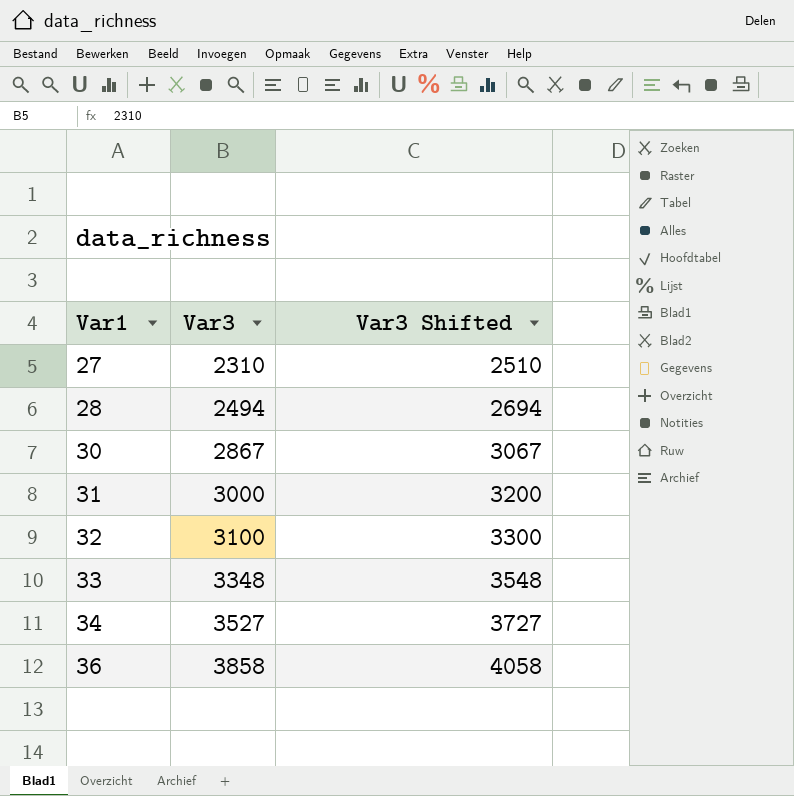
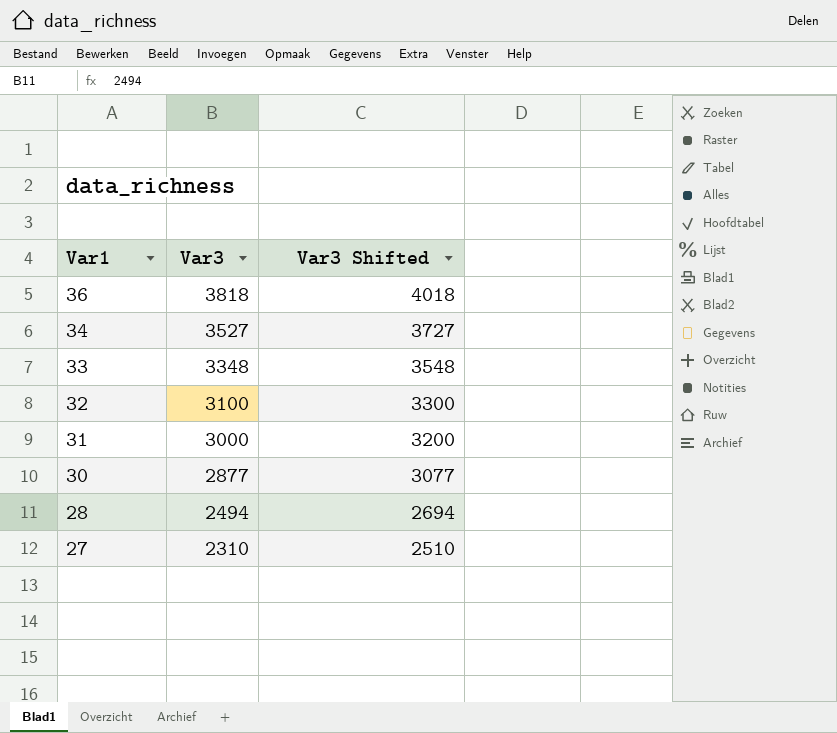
row order: Var1 ascending -> Var1 descending
36 | Var3: 3858 -> 3818
36 | Var3 Shifted: 4058 -> 4018
30 | Var3: 2867 -> 2877
30 | Var3 Shifted: 3067 -> 3077

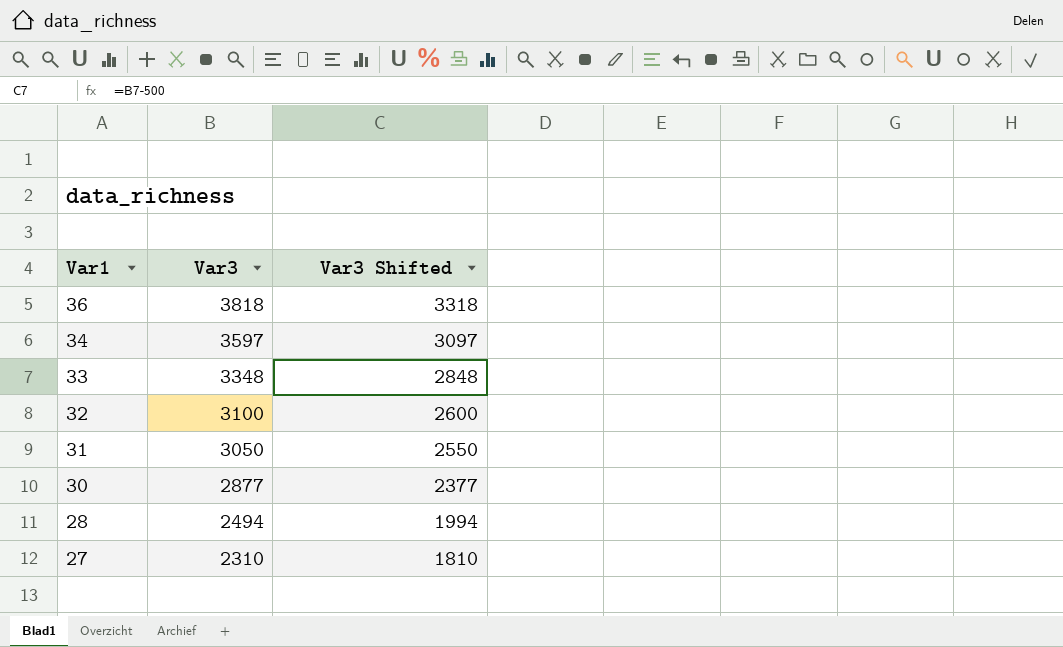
column Var3 Shifted | formula: [Var3] + 200 -> [Var3] - 500
34 | Var3: 3527 -> 3597
31 | Var3: 3000 -> 3050

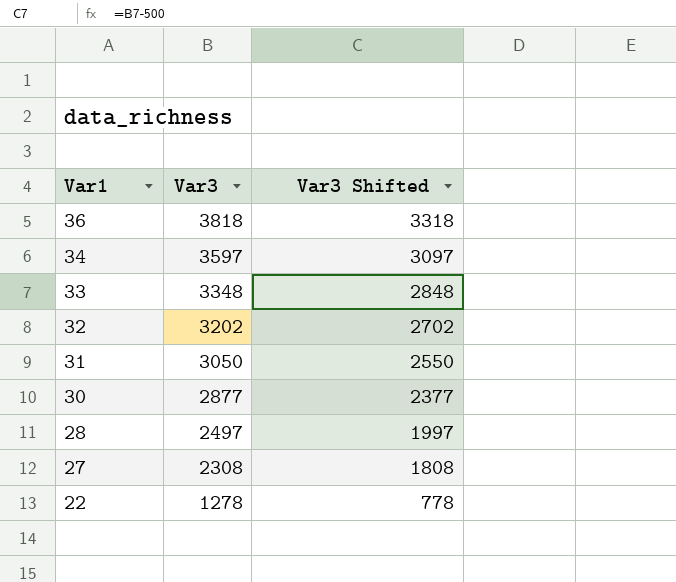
32 | Var3: 3100 -> 3202
32 | Var3 Shifted: 2600 -> 2702
28 | Var3: 2494 -> 2497
28 | Var3 Shifted: 1994 -> 1997
27 | Var3: 2310 -> 2308
27 | Var3 Shifted: 1810 -> 1808
row 22: none -> 1278 | 778

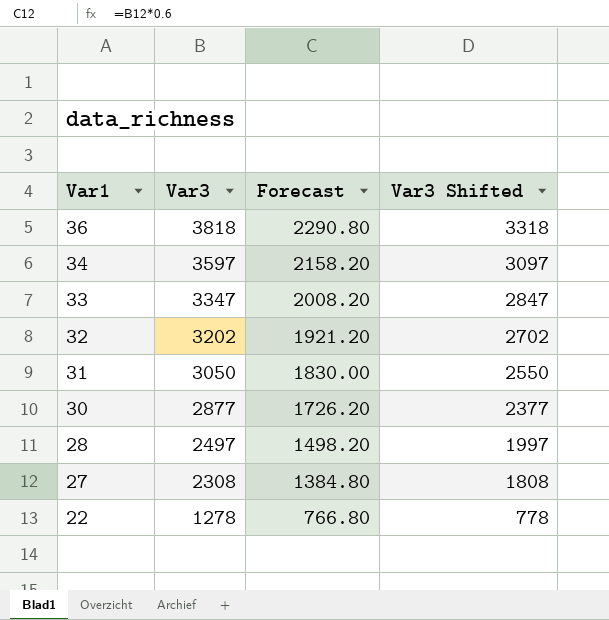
column Forecast | formula: none -> [Var3] * 0.6
33 | Var3: 3348 -> 3347
33 | Var3 Shifted: 2848 -> 2847

